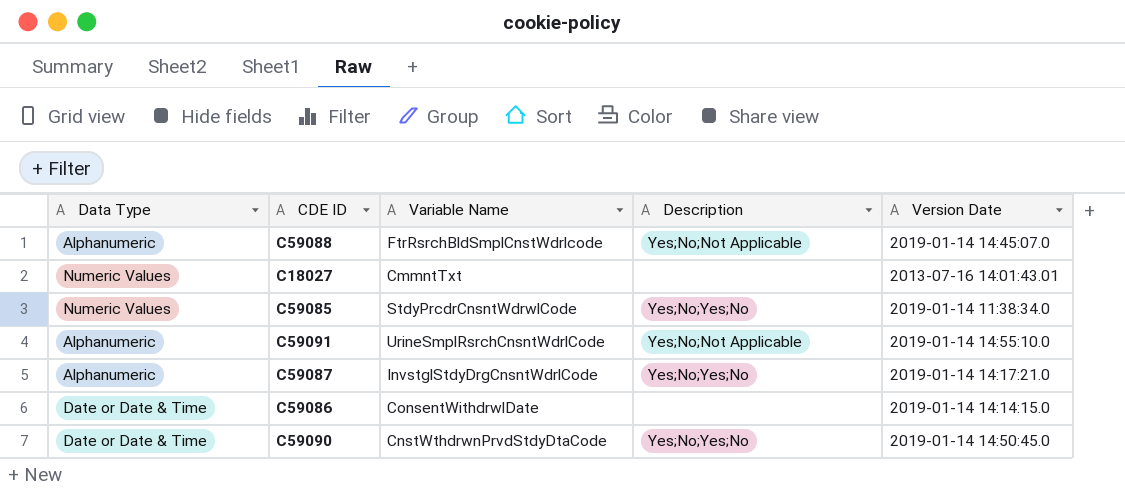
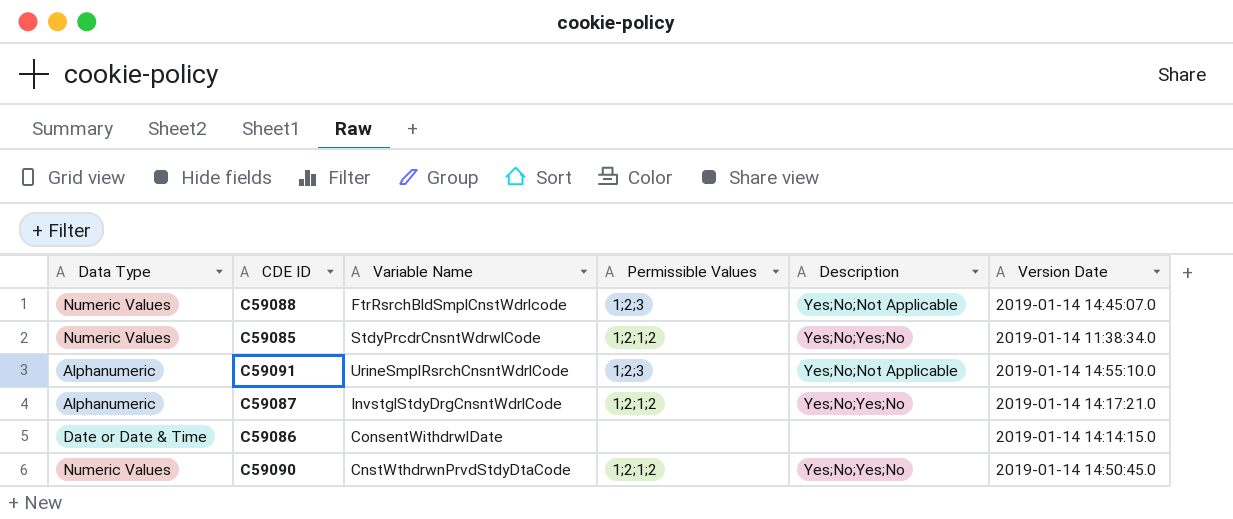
column Permissible Values | position: none -> 4
row C18027: Numeric Values | CmmntTxt | none | 2013-07-16 14:01:43.01 -> none
C59088 | Data Type: Alphanumeric -> Numeric Values
C59090 | Data Type: Date or Date & Time -> Numeric Values

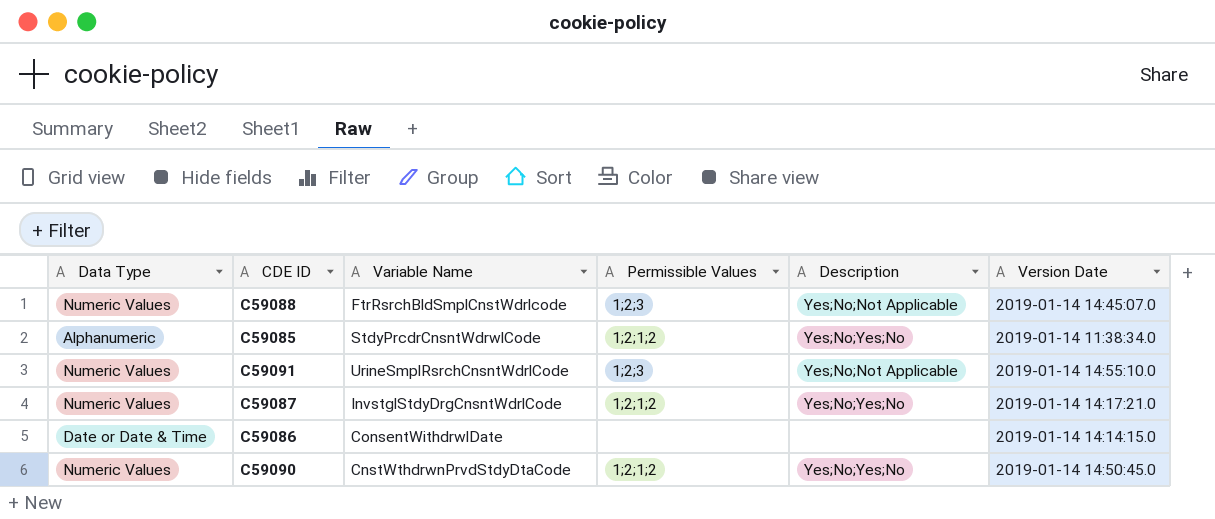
C59085 | Data Type: Numeric Values -> Alphanumeric
C59091 | Data Type: Alphanumeric -> Numeric Values
C59087 | Data Type: Alphanumeric -> Numeric Values

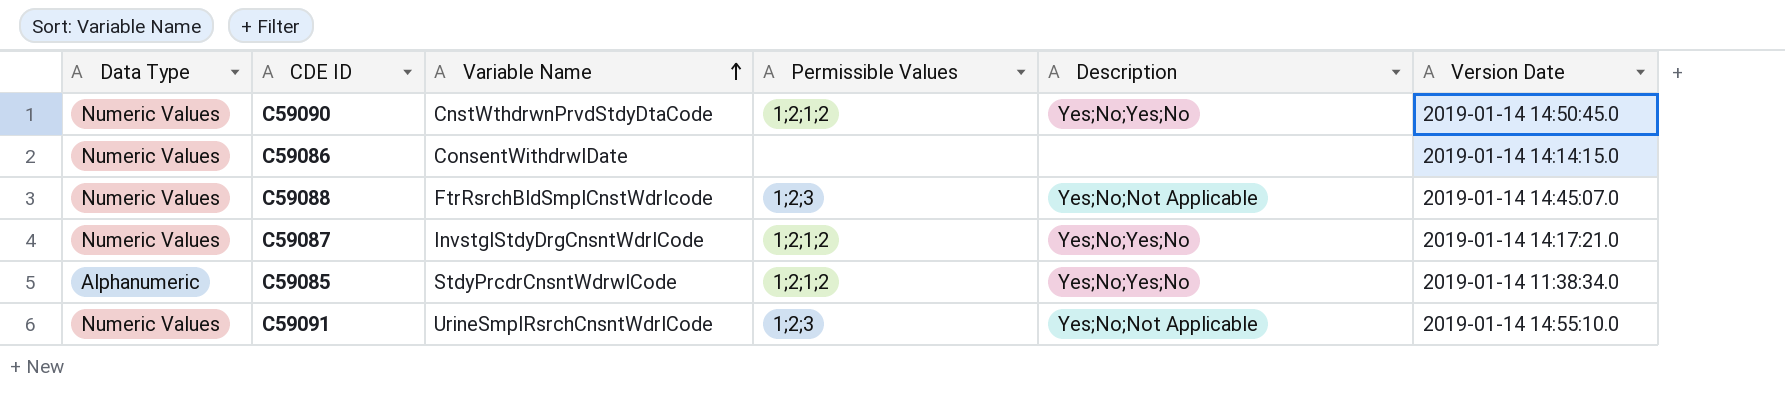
row order: none -> Variable Name ascending
C59086 | Data Type: Date or Date & Time -> Numeric Values

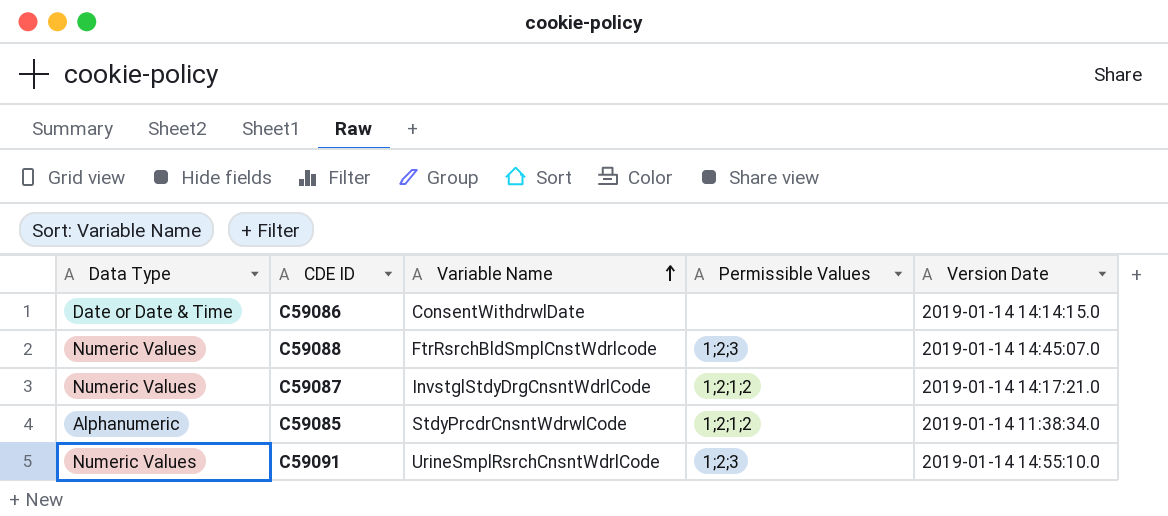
column Description | position: 5 -> none
row C59090: Numeric Values | CnstWthdrwnPrvdStdyDtaCode | 1;2;1;2 | Yes;No;Yes;No | 2019-01-14 14:50:45.0 -> none
C59086 | Data Type: Numeric Values -> Date or Date & Time

